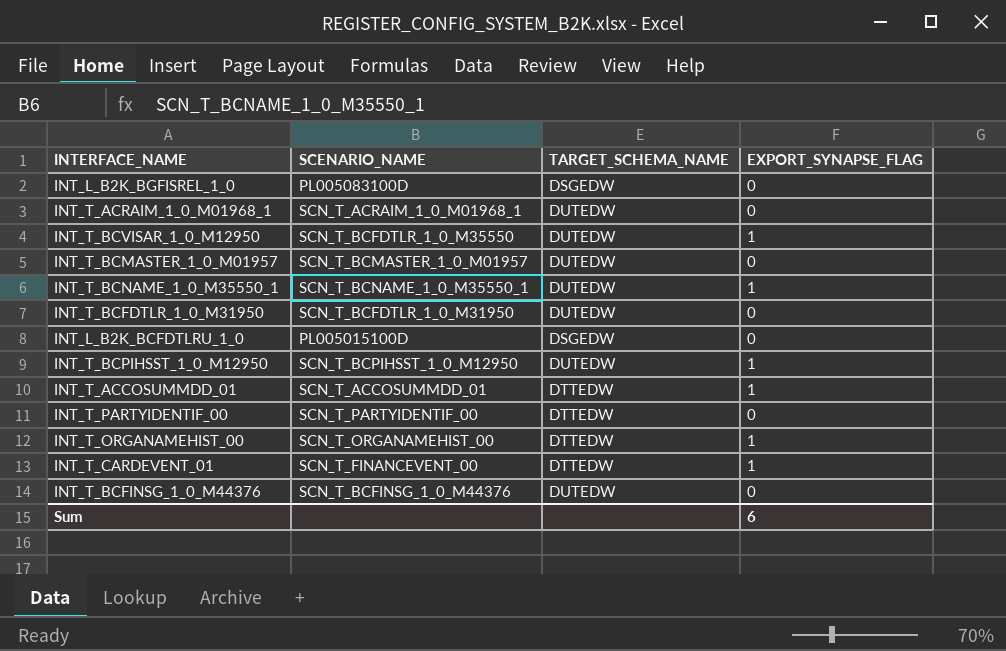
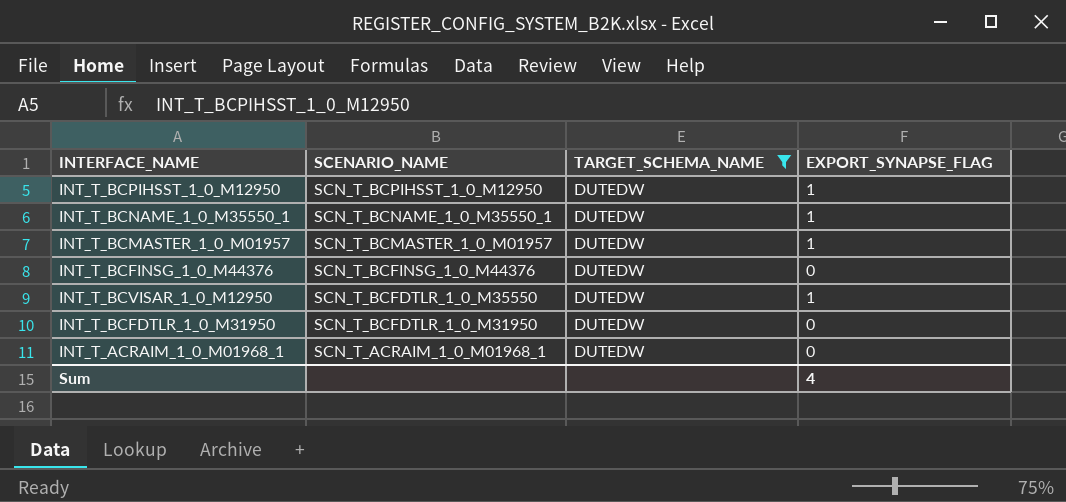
filter: none -> TARGET_SCHEMA_NAME = DUTEDW
row order: none -> SCENARIO_NAME descending
INT_T_BCMASTER_1_0_M01957 | EXPORT_SYNAPSE_FLAG: 0 -> 1
Sum | EXPORT_SYNAPSE_FLAG: 6 -> 4

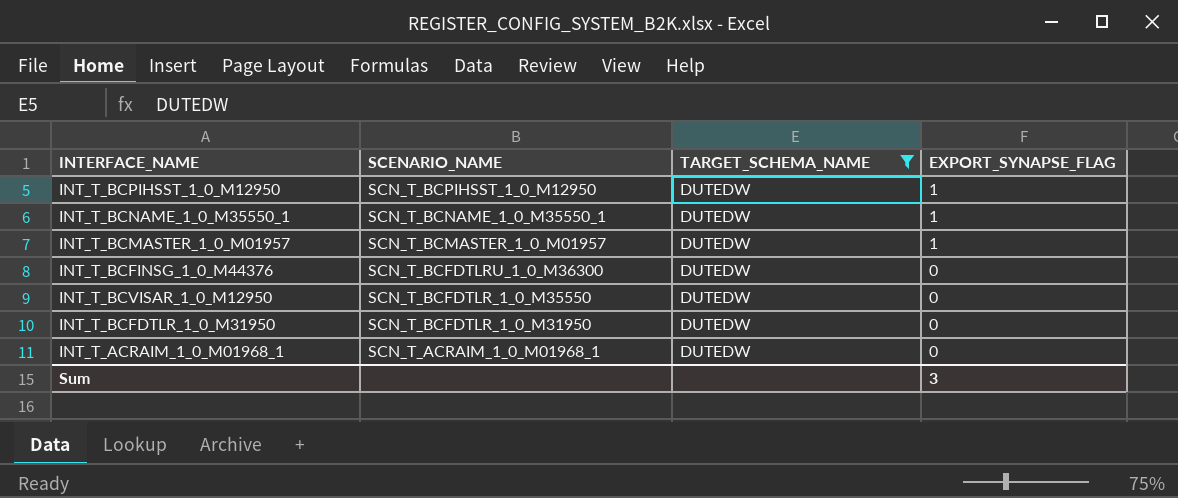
INT_T_BCFINSG_1_0_M44376 | SCENARIO_NAME: SCN_T_BCFINSG_1_0_M44376 -> SCN_T_BCFDTLRU_1_0_M36300
INT_T_BCVISAR_1_0_M12950 | EXPORT_SYNAPSE_FLAG: 1 -> 0
Sum | EXPORT_SYNAPSE_FLAG: 4 -> 3

